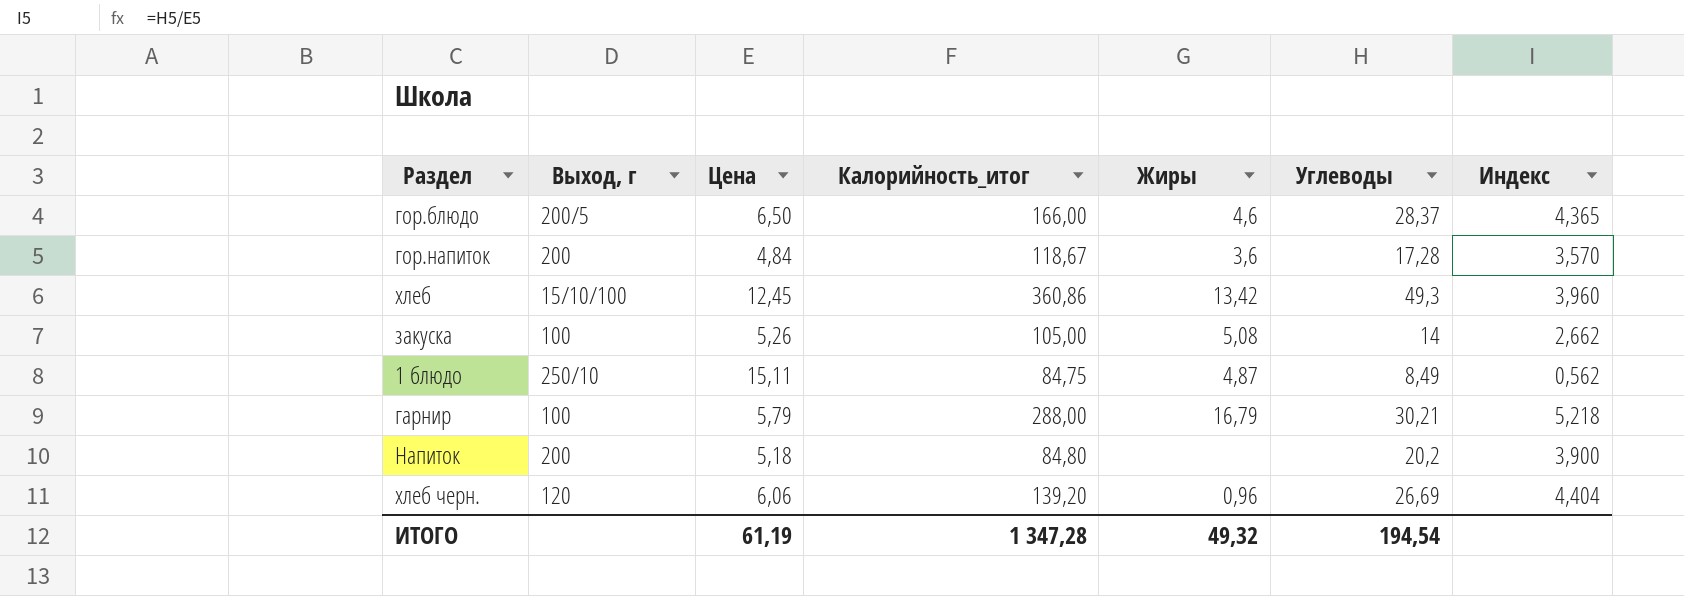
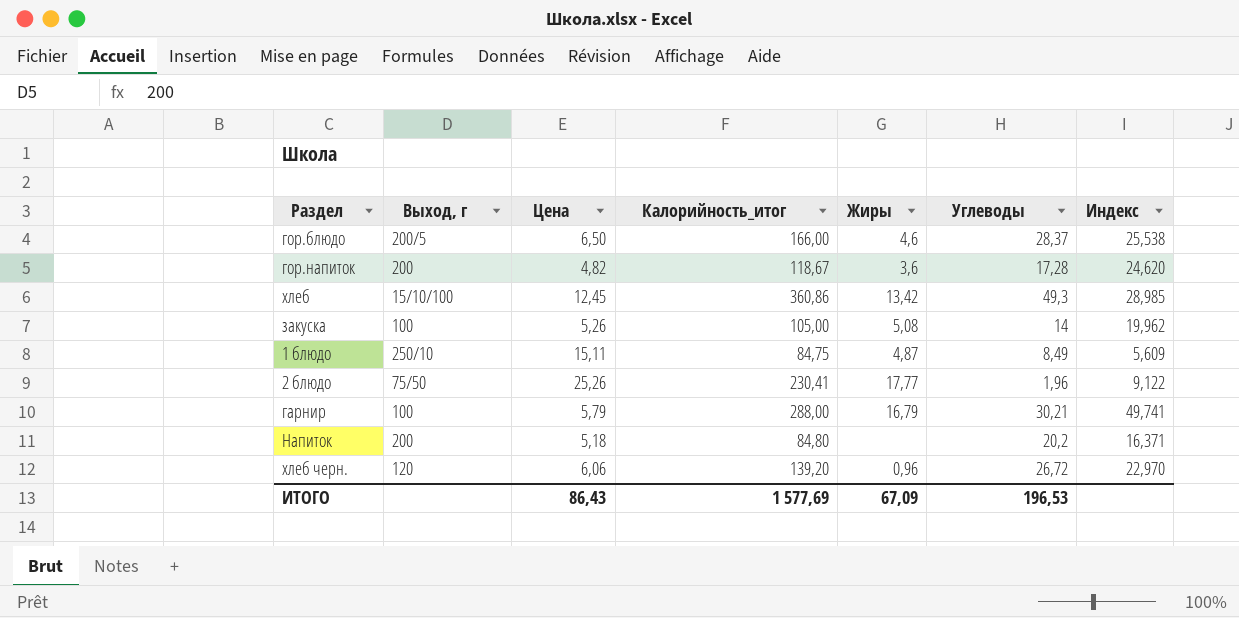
column Индекс | formula: [Углеводы] / [Цена] -> [Калорийность_итог] / [Цена]
гор.напиток | Цена: 4,84 -> 4,82
row 2 блюдо: none -> 75/50 | 25,26 | 230,41 | 17,77 | 1,96 | 9,122
хлеб черн. | Углеводы: 26,69 -> 26,72
ИТОГО | Цена: 61,19 -> 86,43
ИТОГО | Калорийность_итог: 1 347,28 -> 1 577,69
ИТОГО | Жиры: 49,32 -> 67,09
ИТОГО | Углеводы: 194,54 -> 196,53

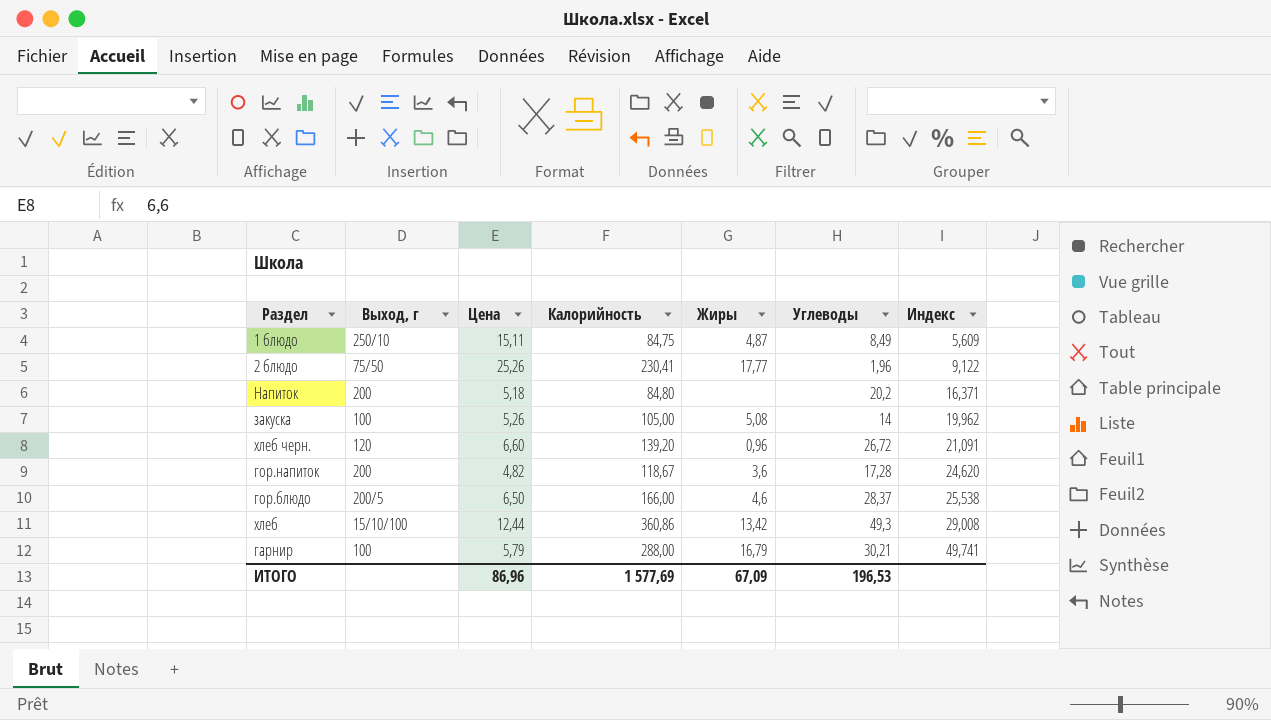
row order: none -> Индекс ascending
column name: Калорийность_итог -> Калорийность
хлеб черн. | Цена: 6,06 -> 6,60
хлеб черн. | Индекс: 22,970 -> 21,091
хлеб | Цена: 12,45 -> 12,44
хлеб | Индекс: 28,985 -> 29,008
ИТОГО | Цена: 86,43 -> 86,96

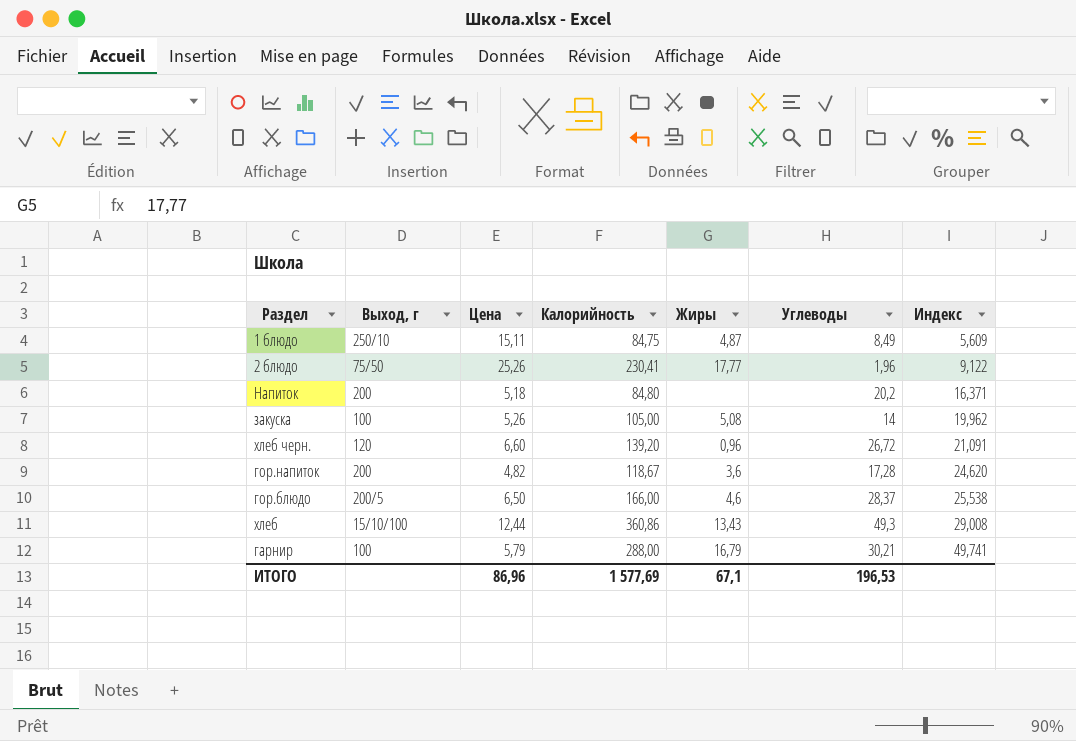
хлеб | Жиры: 13,42 -> 13,43
ИТОГО | Жиры: 67,09 -> 67,1

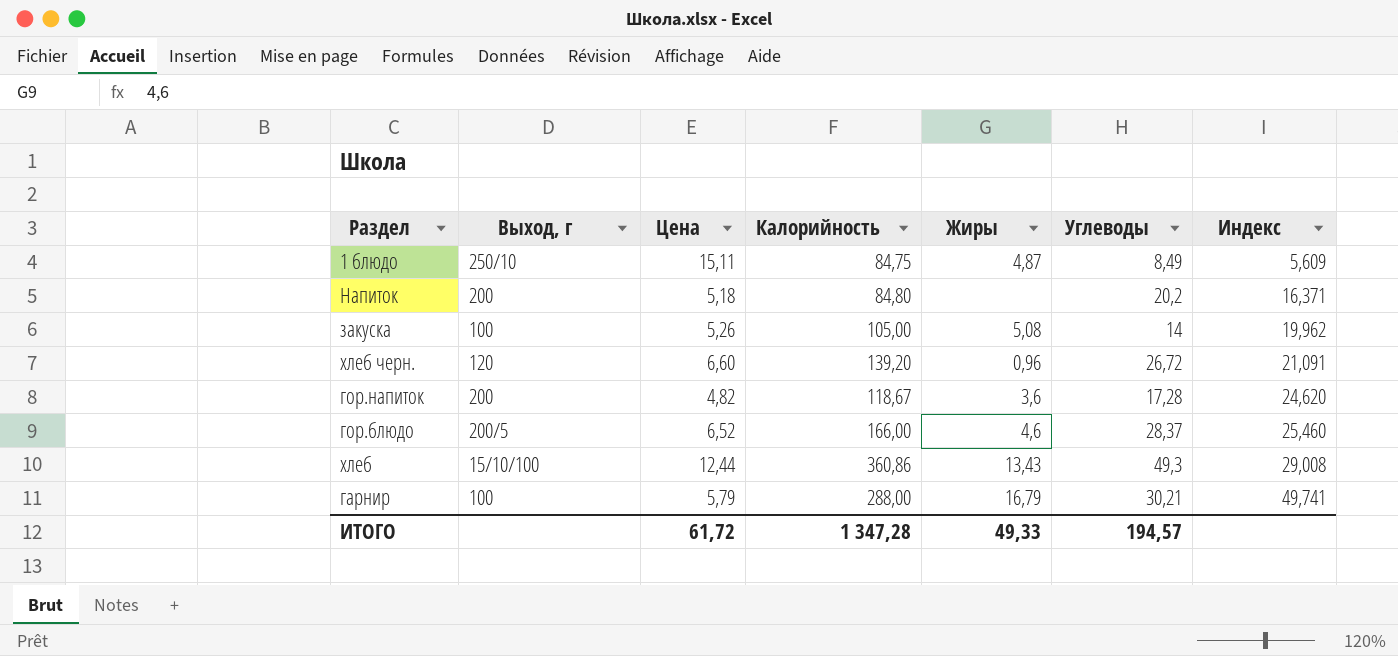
row 2 блюдо: 75/50 | 25,26 | 230,41 | 17,77 | 1,96 | 9,122 -> none
гор.блюдо | Цена: 6,50 -> 6,52
гор.блюдо | Индекс: 25,538 -> 25,460
ИТОГО | Цена: 86,96 -> 61,72
ИТОГО | Калорийность: 1 577,69 -> 1 347,28
ИТОГО | Жиры: 67,1 -> 49,33
ИТОГО | Углеводы: 196,53 -> 194,57

